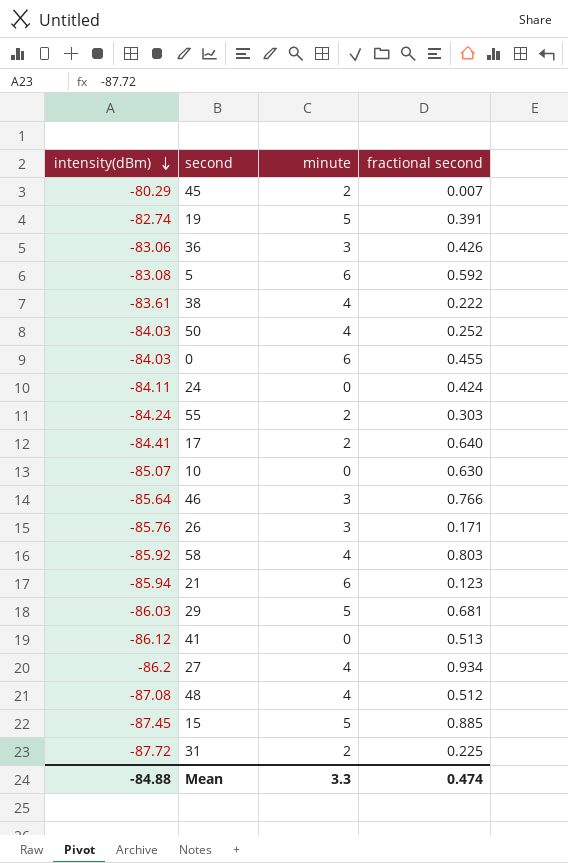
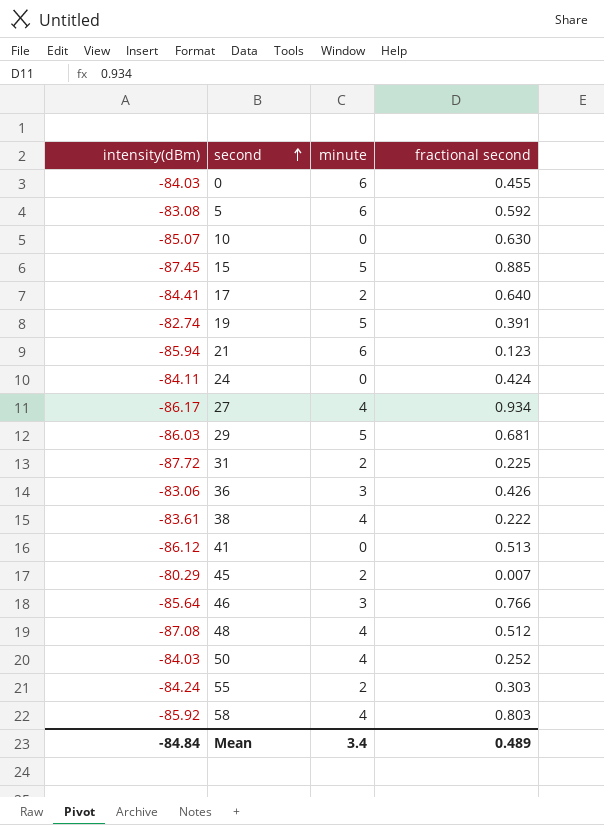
row order: intensity(dBm) descending -> second ascending
row 26: -85.76 | 3 | 0.171 -> none
27 | intensity(dBm): -86.2 -> -86.17
Mean | intensity(dBm): -84.88 -> -84.84
Mean | minute: 3.3 -> 3.4
Mean | fractional second: 0.474 -> 0.489

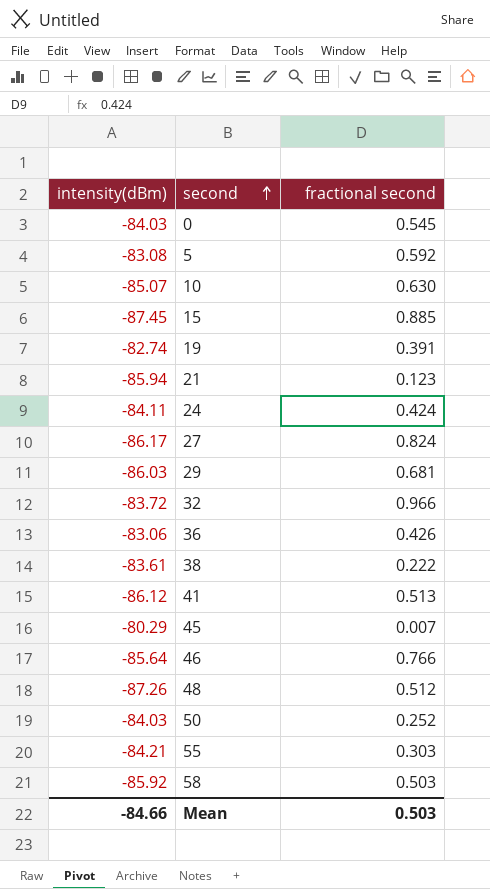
column minute | position: 3 -> none
row 17: -84.41 | 2 | 0.640 -> none
row 31: -87.72 | 2 | 0.225 -> none
0 | fractional second: 0.455 -> 0.545
27 | fractional second: 0.934 -> 0.824
row 32: none -> -83.72 | 0.966
48 | intensity(dBm): -87.08 -> -87.26
55 | intensity(dBm): -84.24 -> -84.21
58 | fractional second: 0.803 -> 0.503
Mean | intensity(dBm): -84.84 -> -84.66
Mean | fractional second: 0.489 -> 0.503

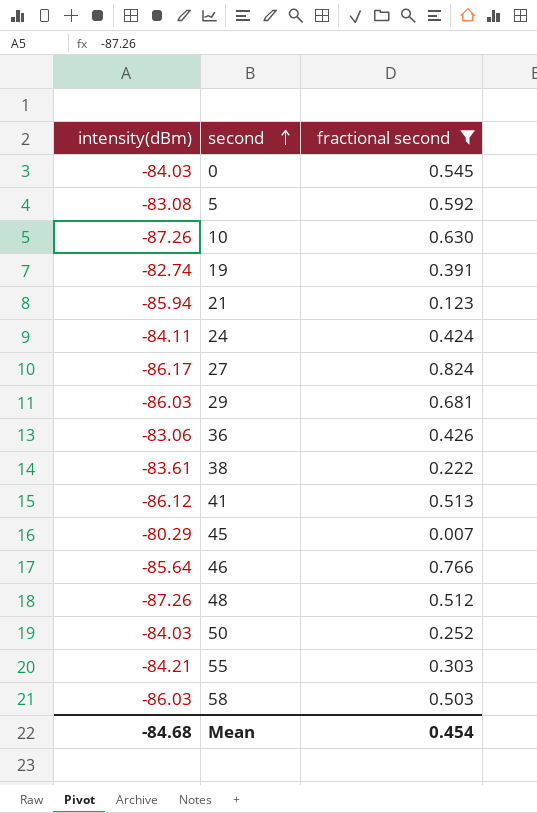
filter: none -> fractional second <= 0.824
10 | intensity(dBm): -85.07 -> -87.26
58 | intensity(dBm): -85.92 -> -86.03
Mean | intensity(dBm): -84.66 -> -84.68
Mean | fractional second: 0.503 -> 0.454

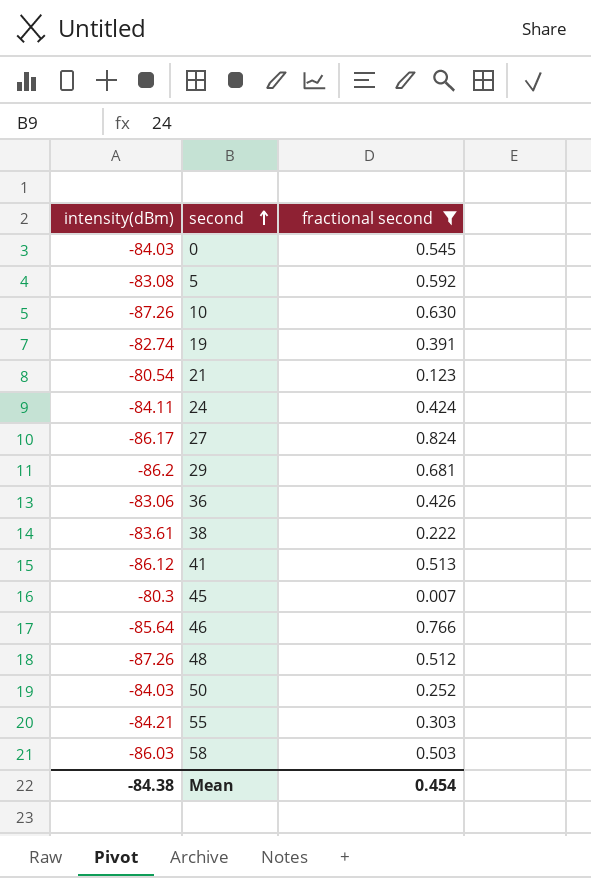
21 | intensity(dBm): -85.94 -> -80.54
29 | intensity(dBm): -86.03 -> -86.2
45 | intensity(dBm): -80.29 -> -80.3
Mean | intensity(dBm): -84.68 -> -84.38

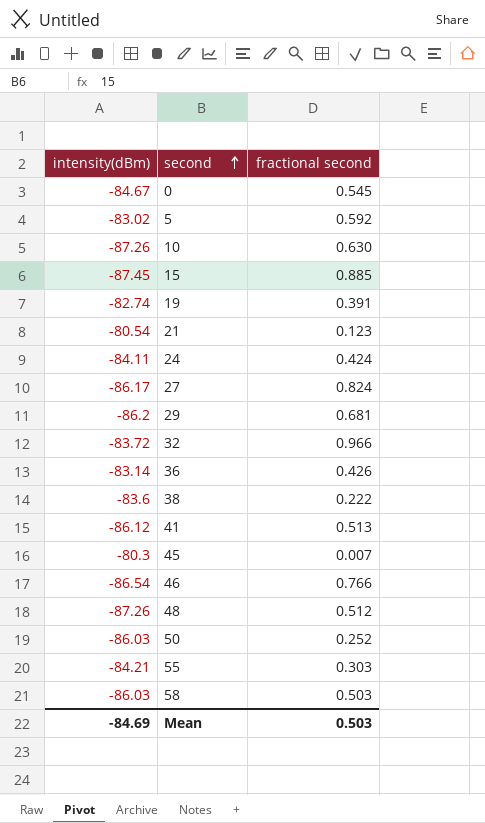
filter: fractional second <= 0.824 -> none
0 | intensity(dBm): -84.03 -> -84.67
5 | intensity(dBm): -83.08 -> -83.02
36 | intensity(dBm): -83.06 -> -83.14
38 | intensity(dBm): -83.61 -> -83.6
46 | intensity(dBm): -85.64 -> -86.54
50 | intensity(dBm): -84.03 -> -86.03
Mean | intensity(dBm): -84.38 -> -84.69
Mean | fractional second: 0.454 -> 0.503

